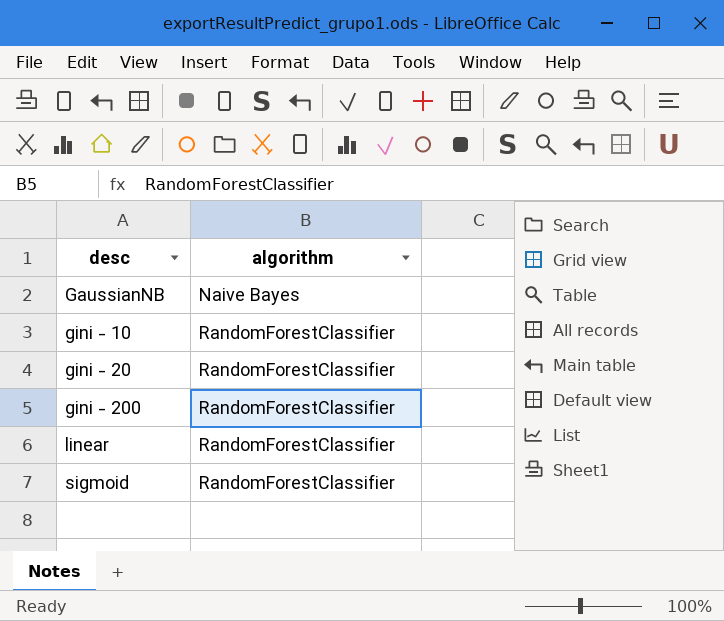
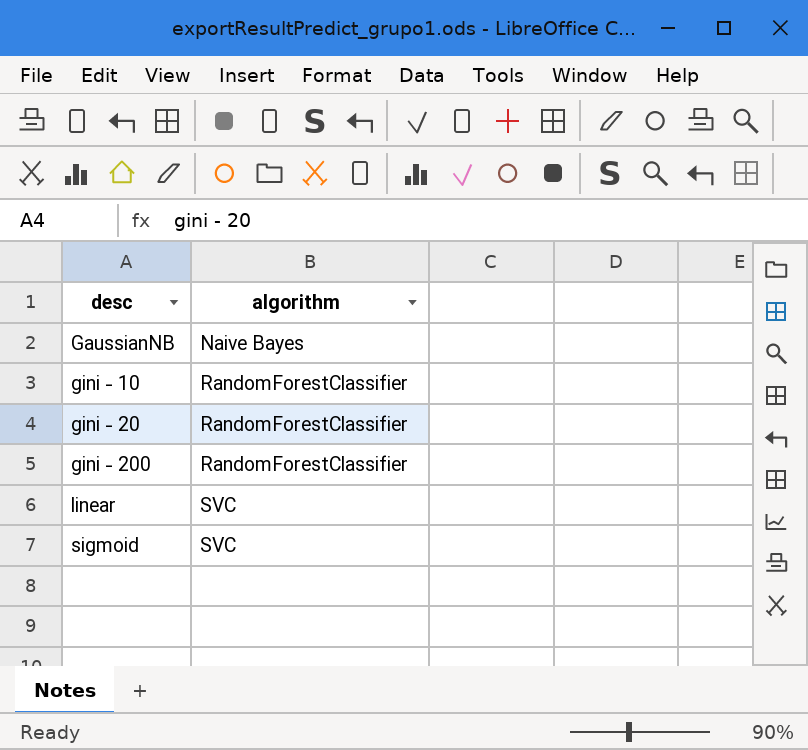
linear | algorithm: RandomForestClassifier -> SVC
sigmoid | algorithm: RandomForestClassifier -> SVC

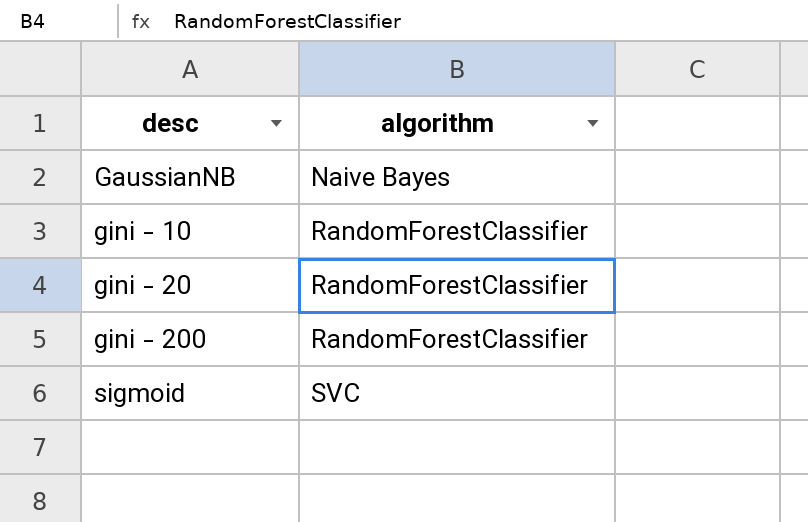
row linear: SVC -> none

